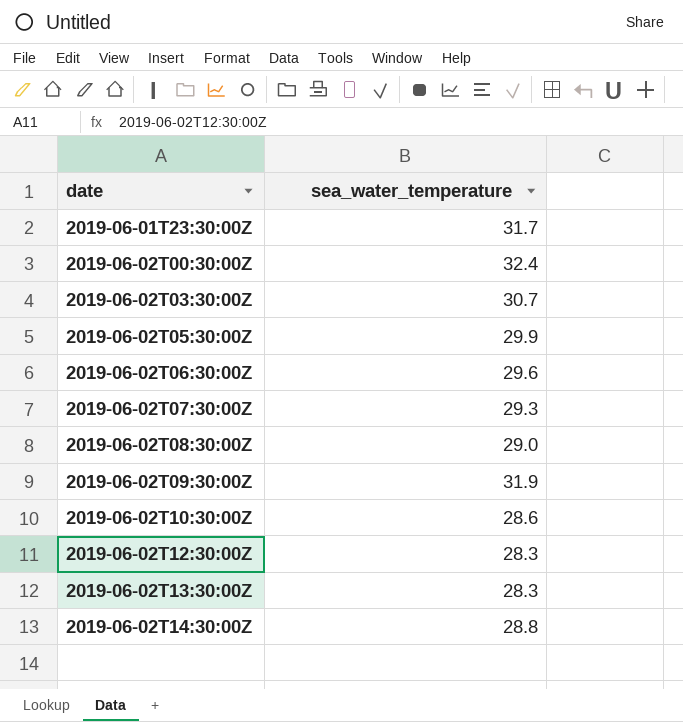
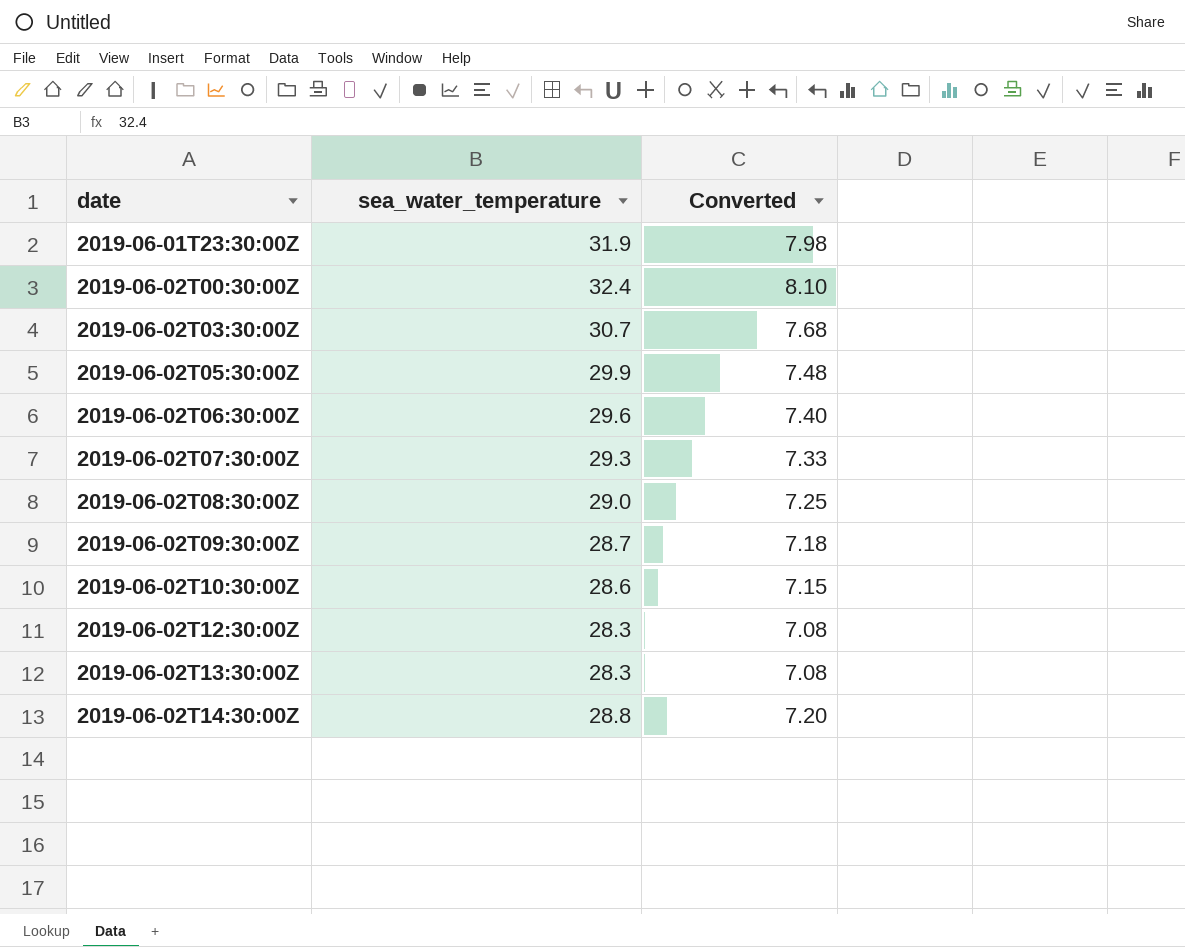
column Converted | formula: none -> [sea_water_temperature] * 0.25
2019-06-01T23:30:00Z | sea_water_temperature: 31.7 -> 31.9
2019-06-02T09:30:00Z | sea_water_temperature: 31.9 -> 28.7

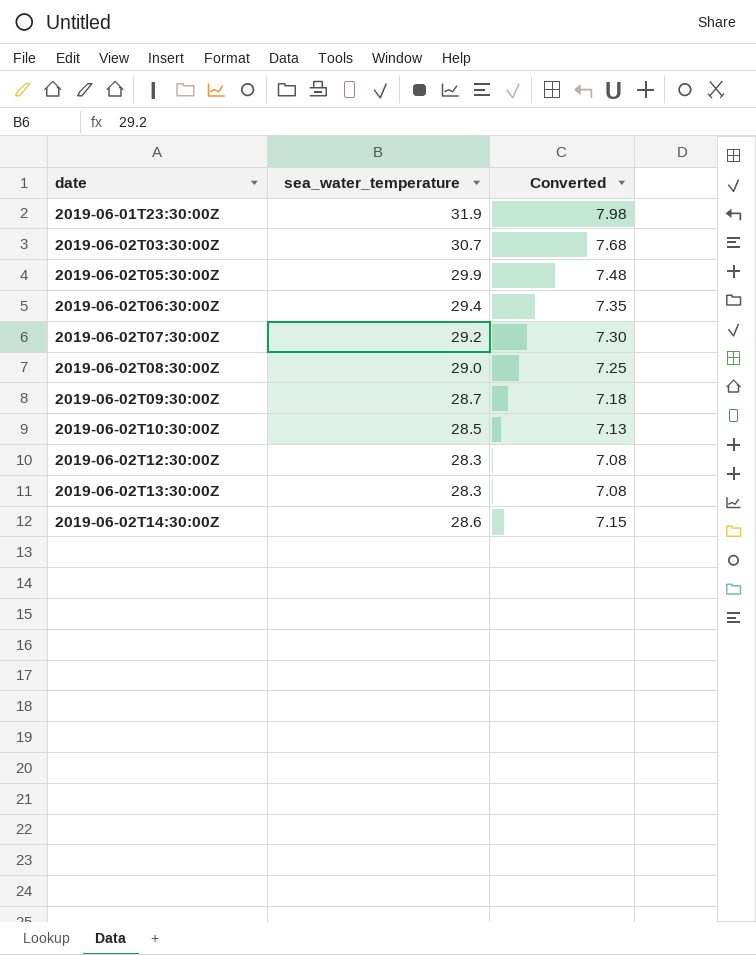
row 2019-06-02T00:30:00Z: 32.4 | 8.10 -> none
2019-06-02T06:30:00Z | sea_water_temperature: 29.6 -> 29.4
2019-06-02T06:30:00Z | Converted: 7.40 -> 7.35
2019-06-02T07:30:00Z | sea_water_temperature: 29.3 -> 29.2
2019-06-02T07:30:00Z | Converted: 7.33 -> 7.30
2019-06-02T10:30:00Z | sea_water_temperature: 28.6 -> 28.5
2019-06-02T10:30:00Z | Converted: 7.15 -> 7.13
2019-06-02T14:30:00Z | sea_water_temperature: 28.8 -> 28.6
2019-06-02T14:30:00Z | Converted: 7.20 -> 7.15

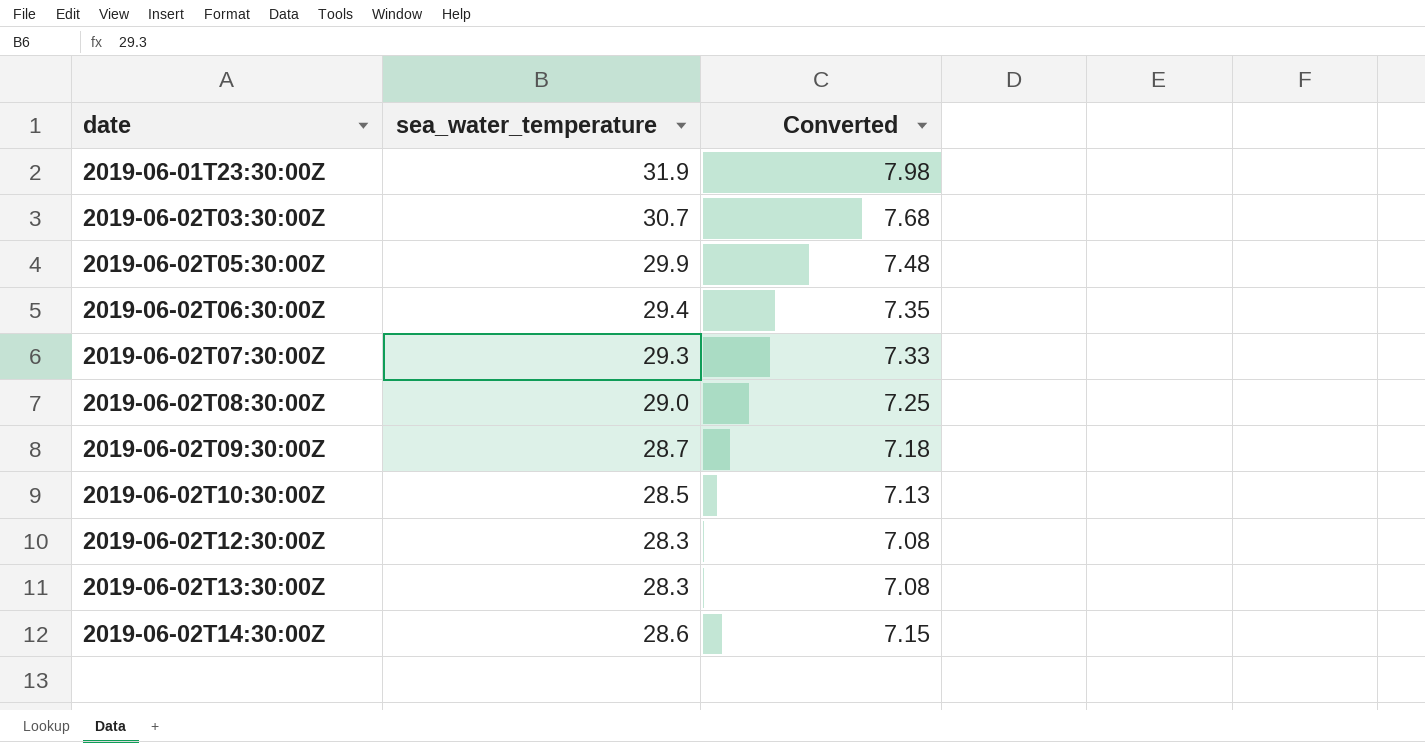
2019-06-02T07:30:00Z | sea_water_temperature: 29.2 -> 29.3
2019-06-02T07:30:00Z | Converted: 7.30 -> 7.33

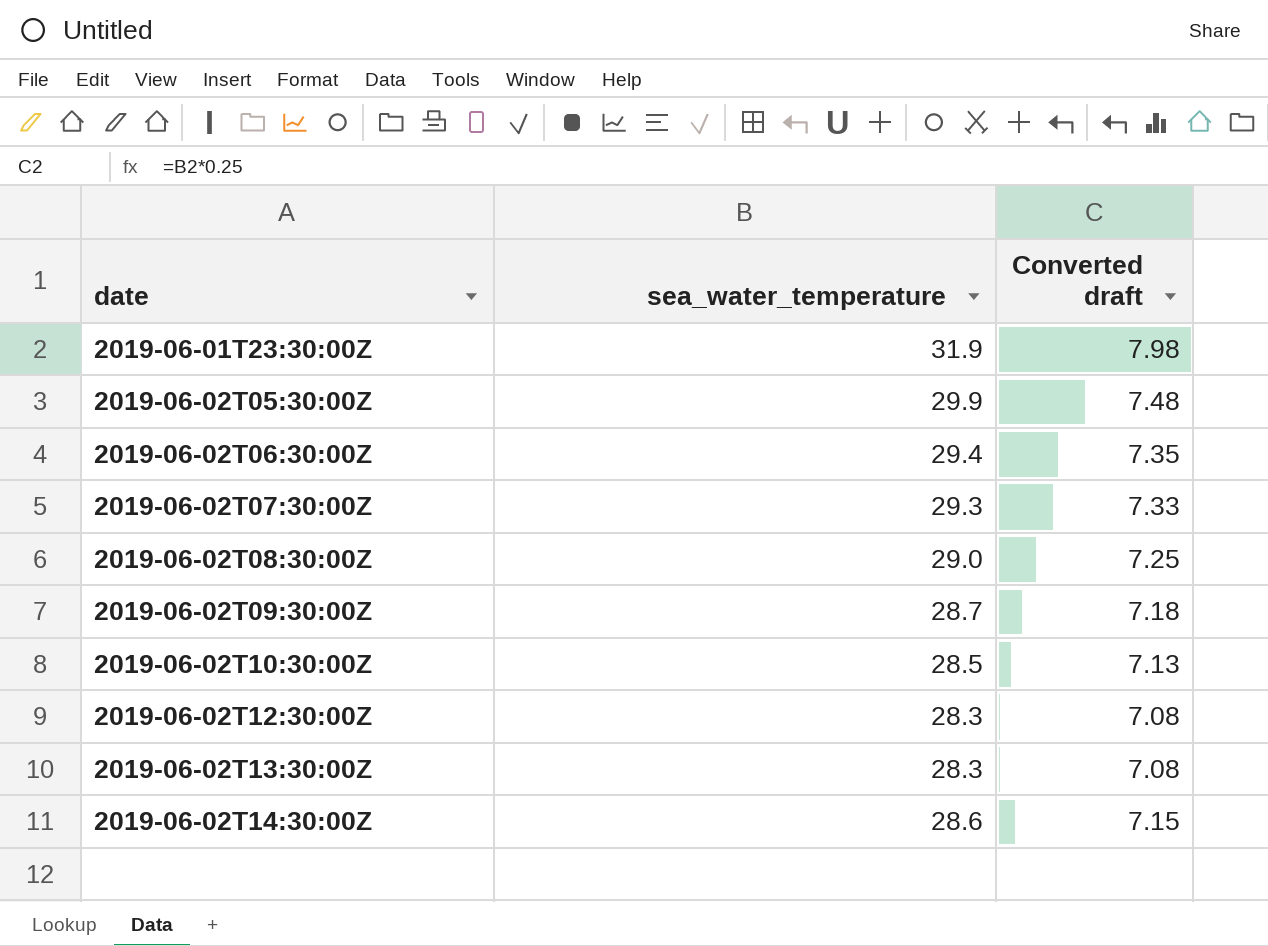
column name: Converted -> Converted draft
row 2019-06-02T03:30:00Z: 30.7 | 7.68 -> none

